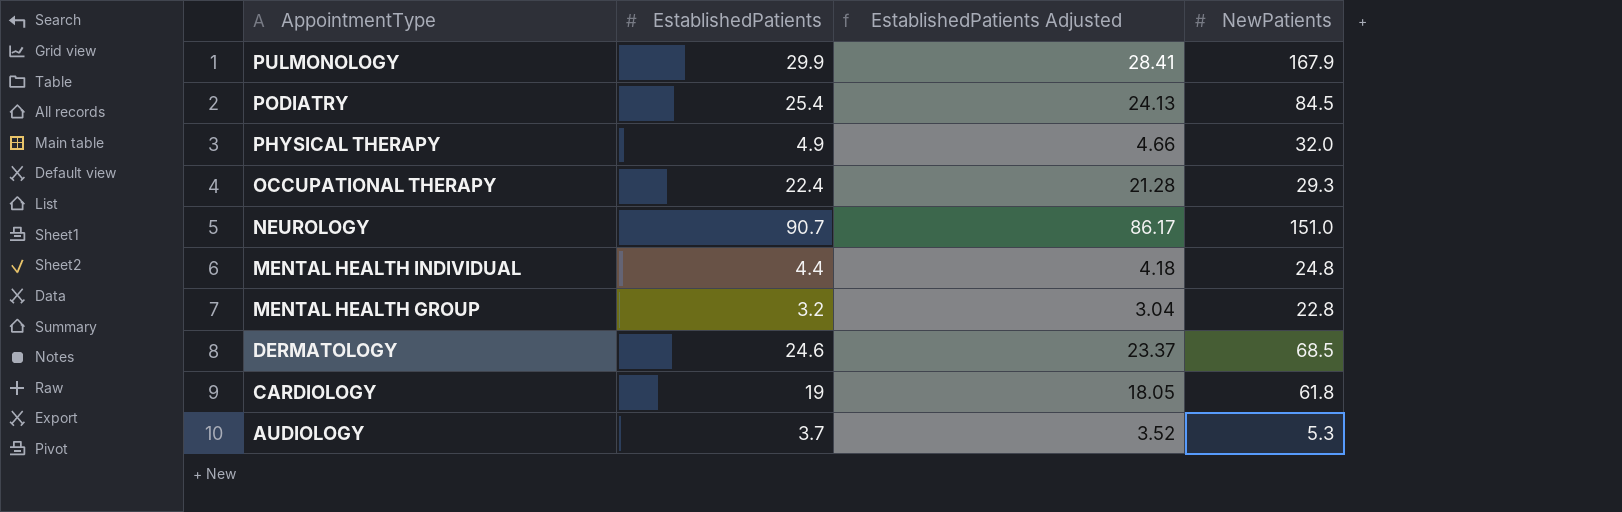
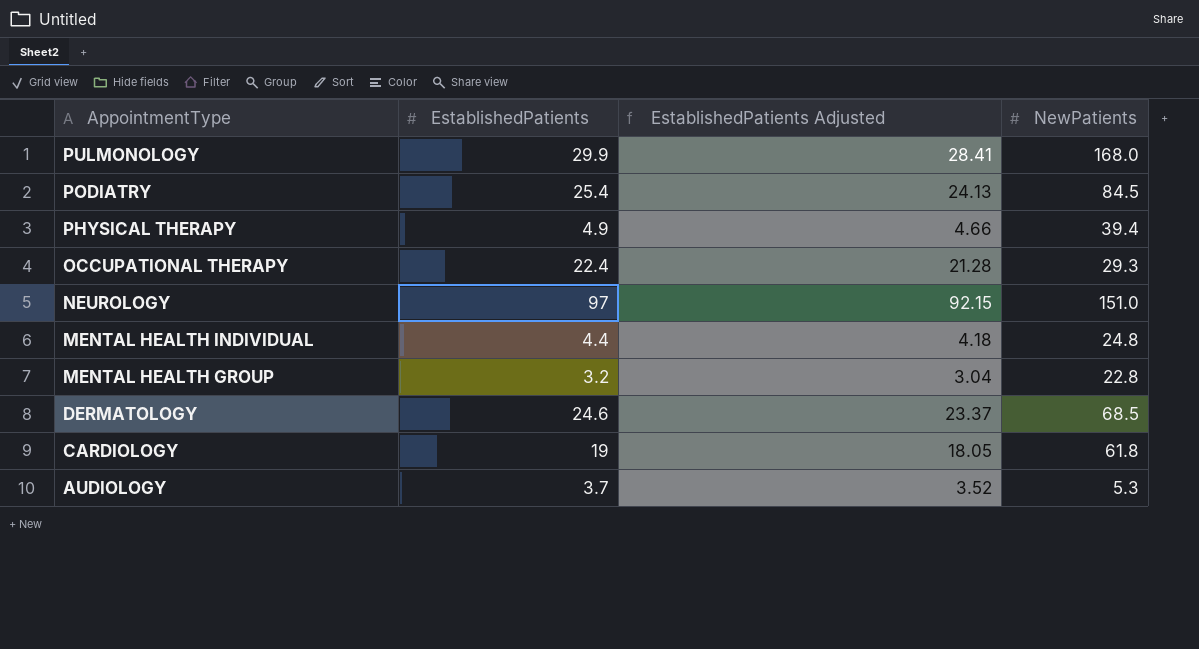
PULMONOLOGY | NewPatients: 167.9 -> 168.0
PHYSICAL THERAPY | NewPatients: 32.0 -> 39.4
NEUROLOGY | EstablishedPatients: 90.7 -> 97
NEUROLOGY | EstablishedPatients Adjusted: 86.17 -> 92.15

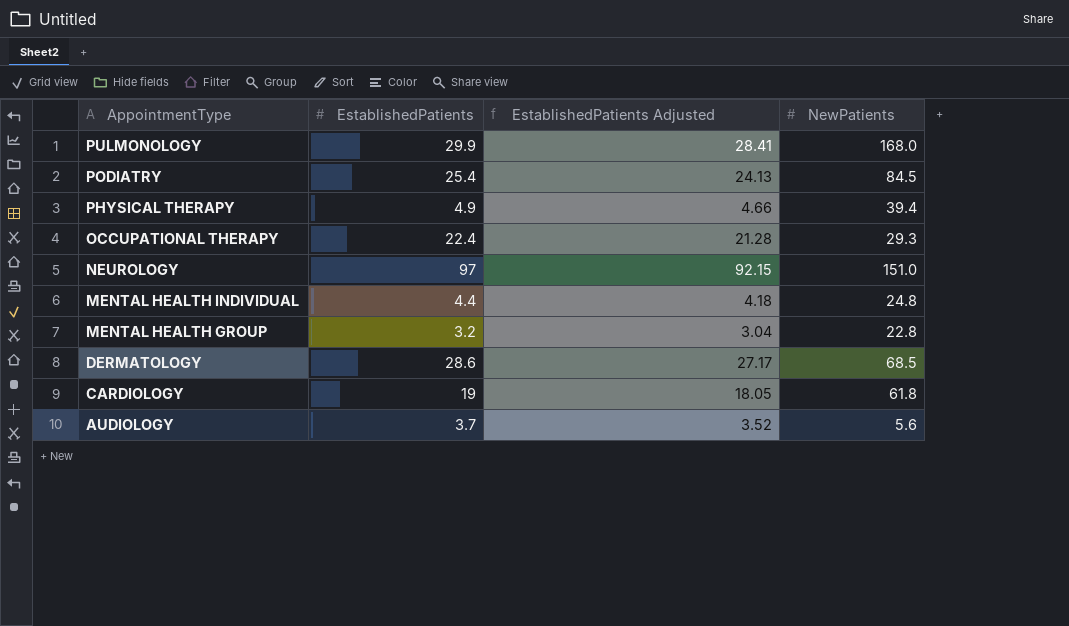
DERMATOLOGY | EstablishedPatients: 24.6 -> 28.6
DERMATOLOGY | EstablishedPatients Adjusted: 23.37 -> 27.17
AUDIOLOGY | NewPatients: 5.3 -> 5.6

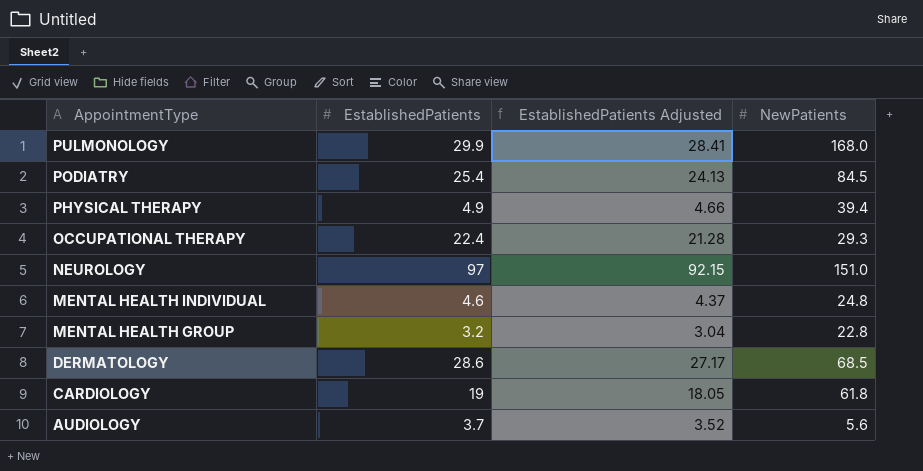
MENTAL HEALTH INDIVIDUAL | EstablishedPatients: 4.4 -> 4.6
MENTAL HEALTH INDIVIDUAL | EstablishedPatients Adjusted: 4.18 -> 4.37

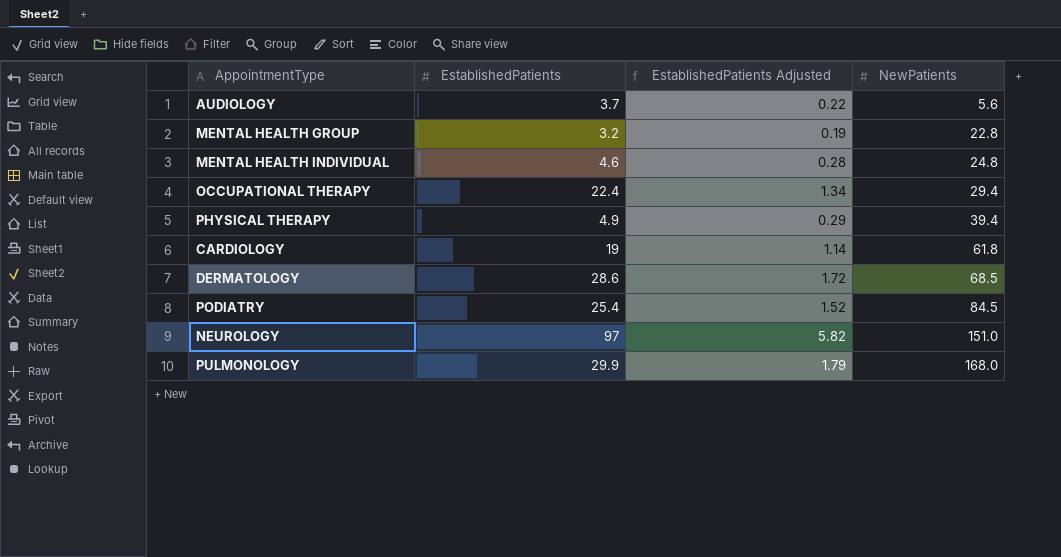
row order: AppointmentType descending -> NewPatients ascending
column EstablishedPatients Adjusted | formula: [EstablishedPatients] * 0.95 -> [EstablishedPatients] * 0.06
OCCUPATIONAL THERAPY | NewPatients: 29.3 -> 29.4

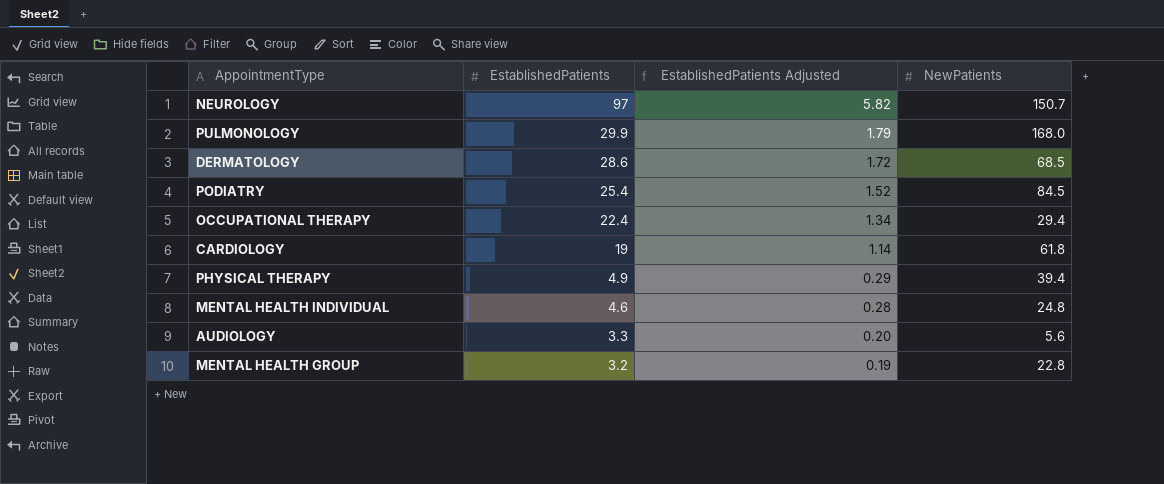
row order: NewPatients ascending -> EstablishedPatients descending
NEUROLOGY | NewPatients: 151.0 -> 150.7
AUDIOLOGY | EstablishedPatients: 3.7 -> 3.3
AUDIOLOGY | EstablishedPatients Adjusted: 0.22 -> 0.20

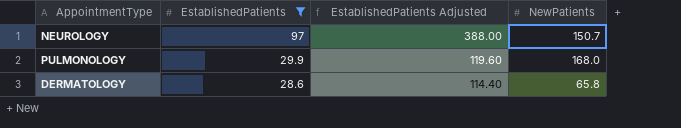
filter: none -> EstablishedPatients >= 28.6
column EstablishedPatients Adjusted | formula: [EstablishedPatients] * 0.06 -> [EstablishedPatients] * 4
DERMATOLOGY | NewPatients: 68.5 -> 65.8

